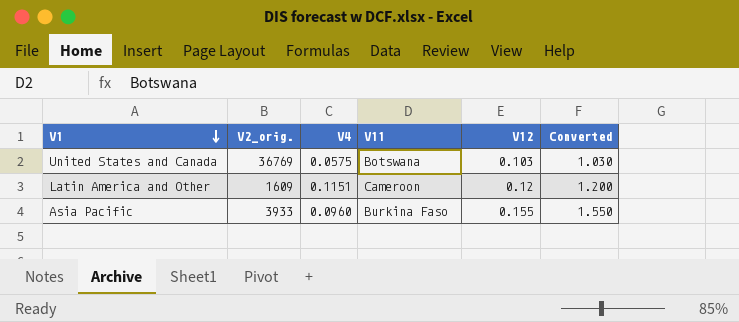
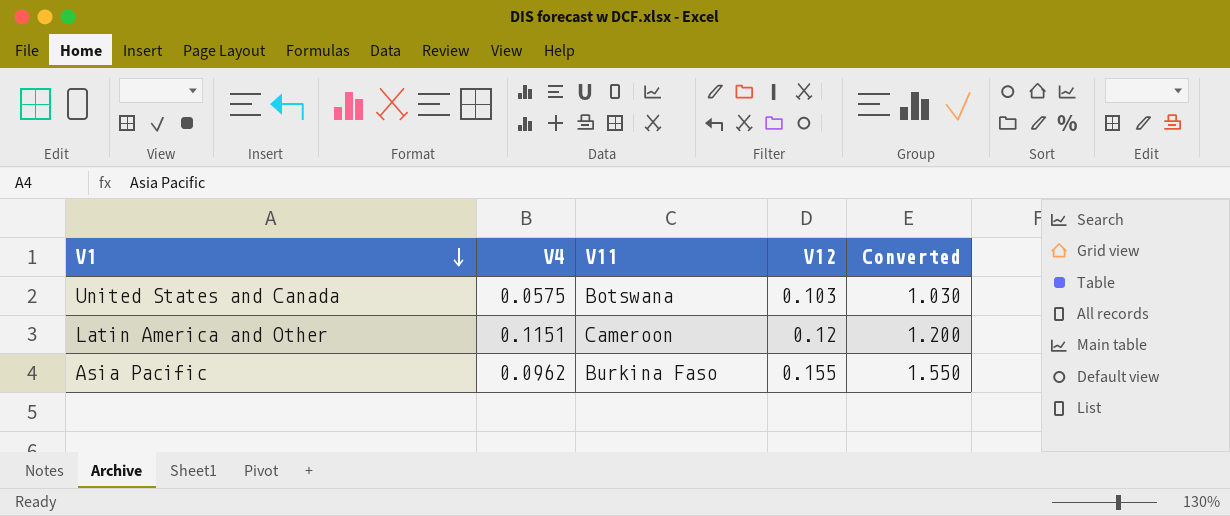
column V2_orig. | position: 2 -> none
Asia Pacific | V4: 0.0960 -> 0.0962

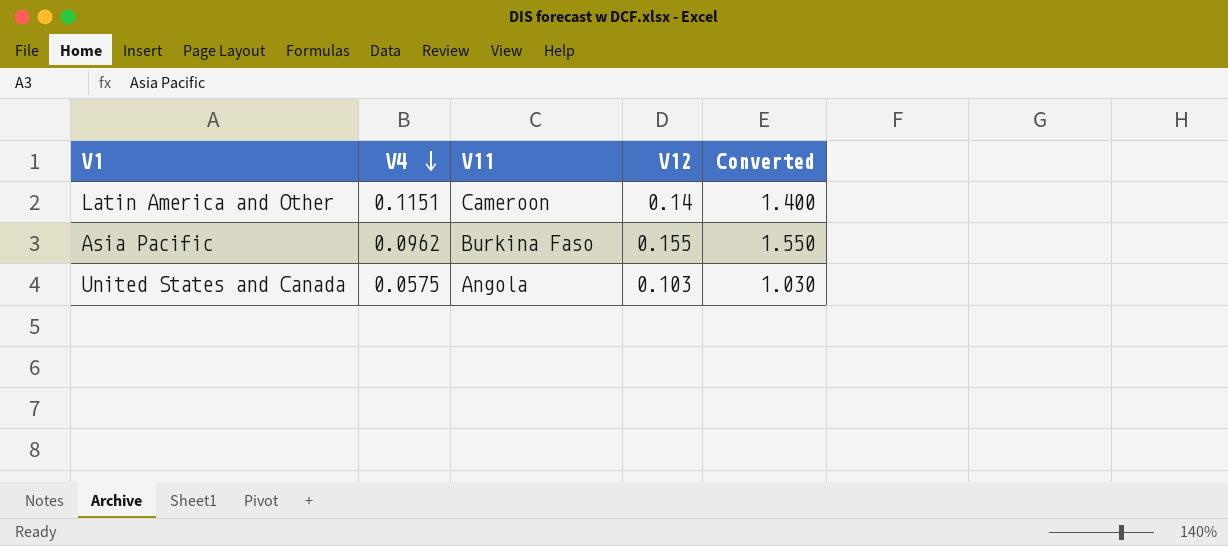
row order: V1 descending -> V4 descending
Latin America and Other | V12: 0.12 -> 0.14
Latin America and Other | Converted: 1.200 -> 1.400
United States and Canada | V11: Botswana -> Angola

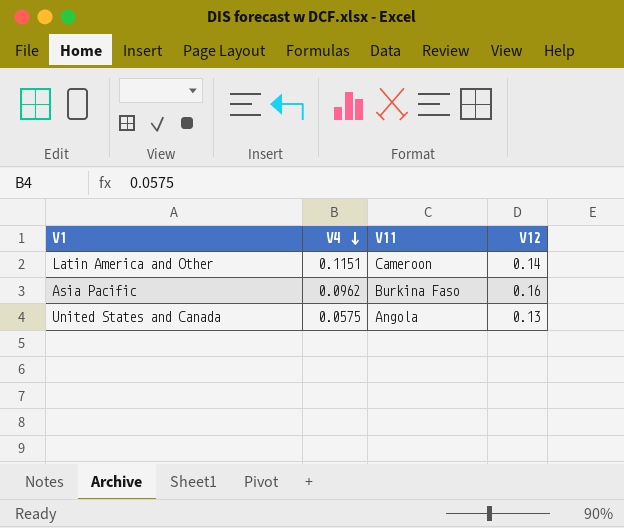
column Converted | formula: [V12] * 10 -> none
Asia Pacific | V12: 0.155 -> 0.16
United States and Canada | V12: 0.103 -> 0.13

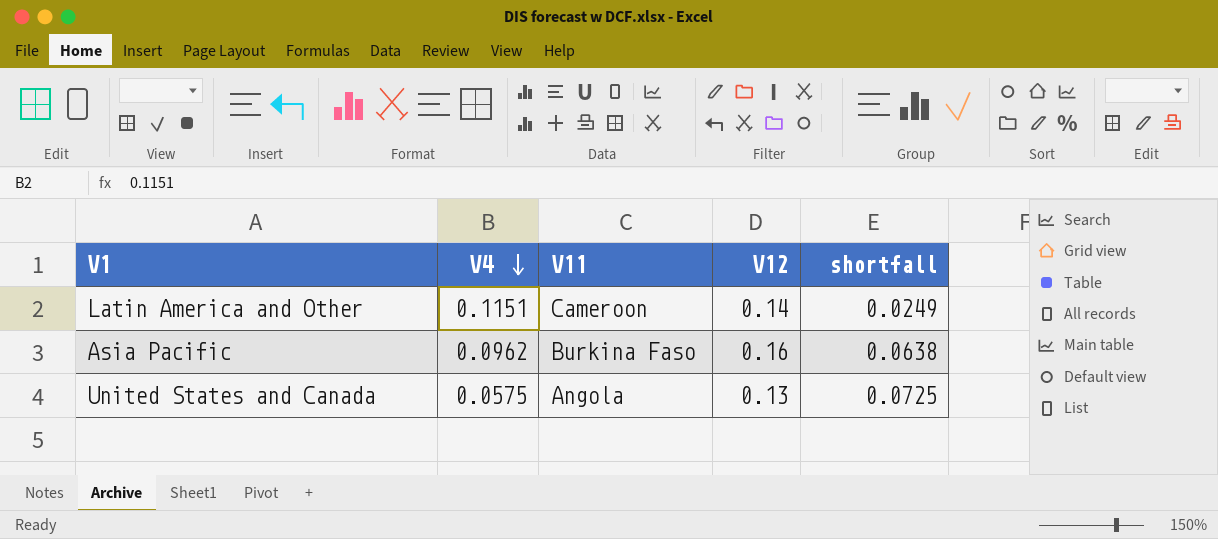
column shortfall | formula: none -> [V12] - [V4]

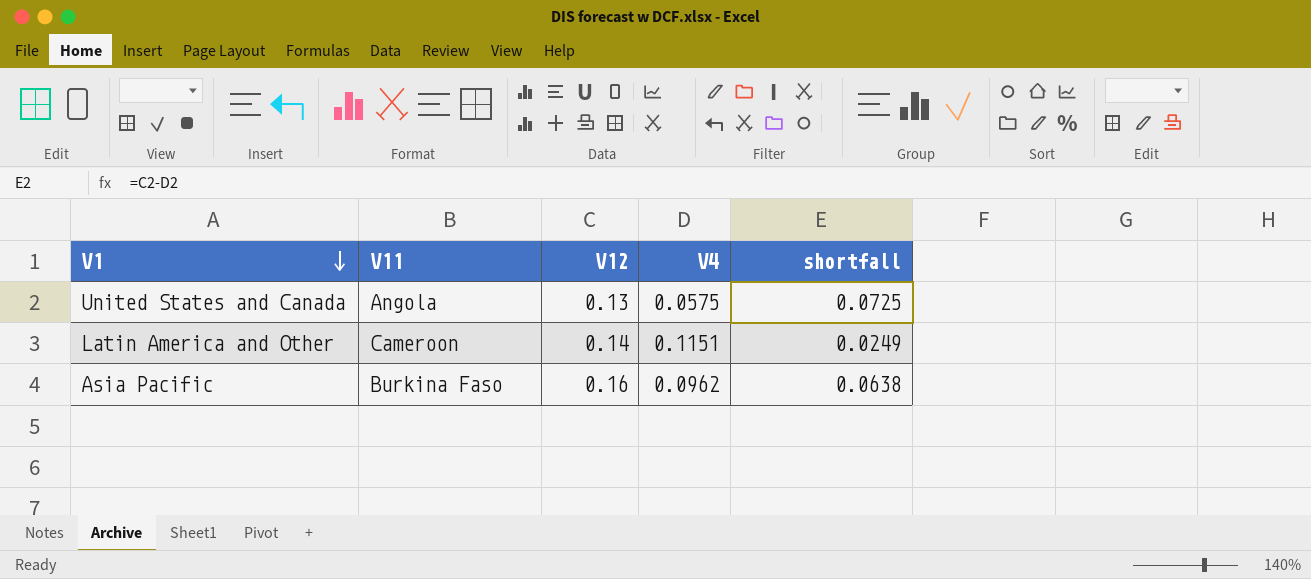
row order: V4 descending -> V1 descending
column V4 | position: 2 -> 4

